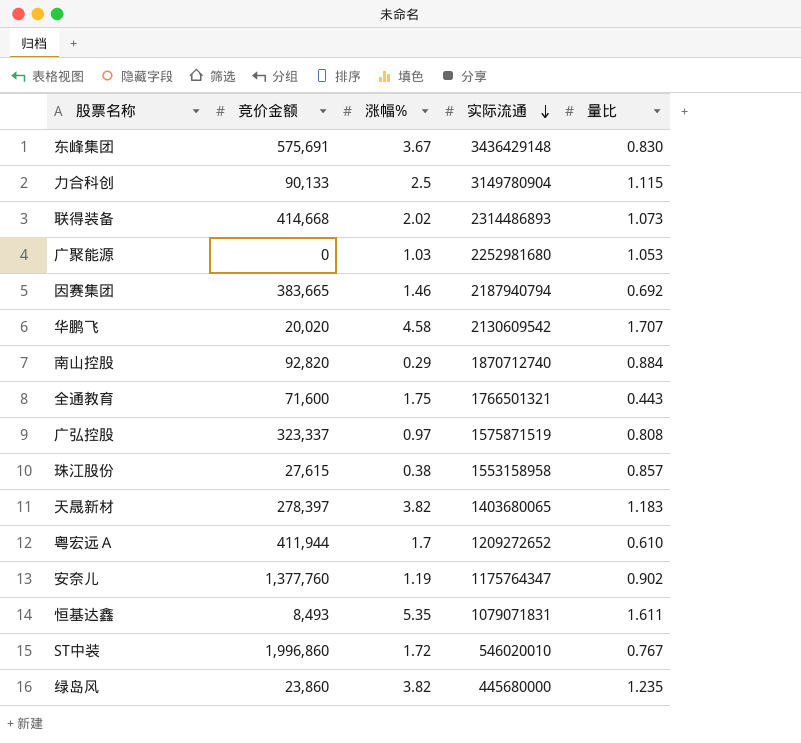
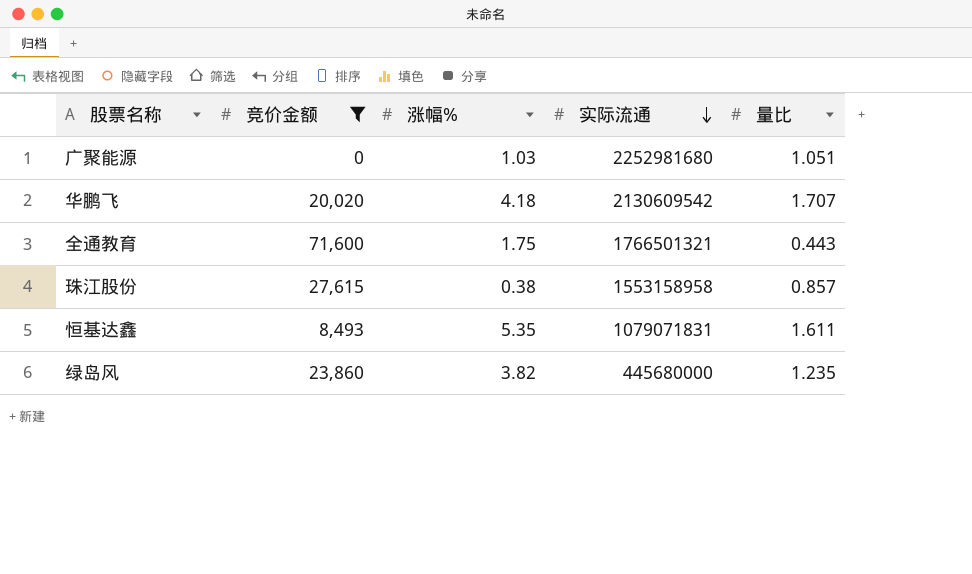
filter: none -> 竞价金额 <= 71,600
广聚能源 | 量比: 1.053 -> 1.051
华鹏飞 | 涨幅%: 4.58 -> 4.18

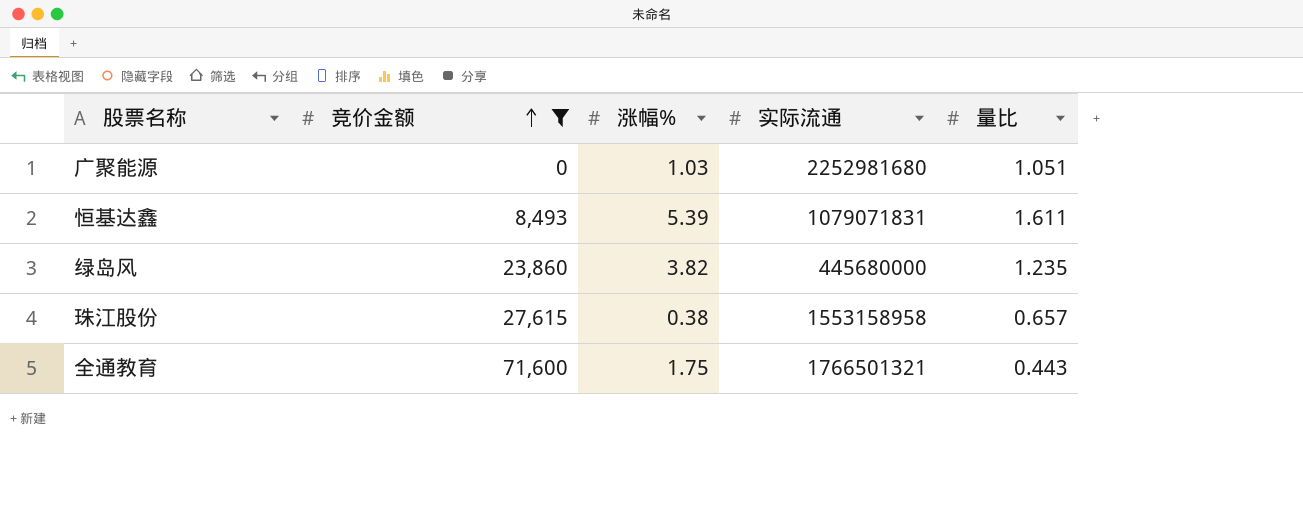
row order: 实际流通 descending -> 竞价金额 ascending
row 华鹏飞: 20,020 | 4.18 | 2130609542 | 1.707 -> none
恒基达鑫 | 涨幅%: 5.35 -> 5.39
珠江股份 | 量比: 0.857 -> 0.657

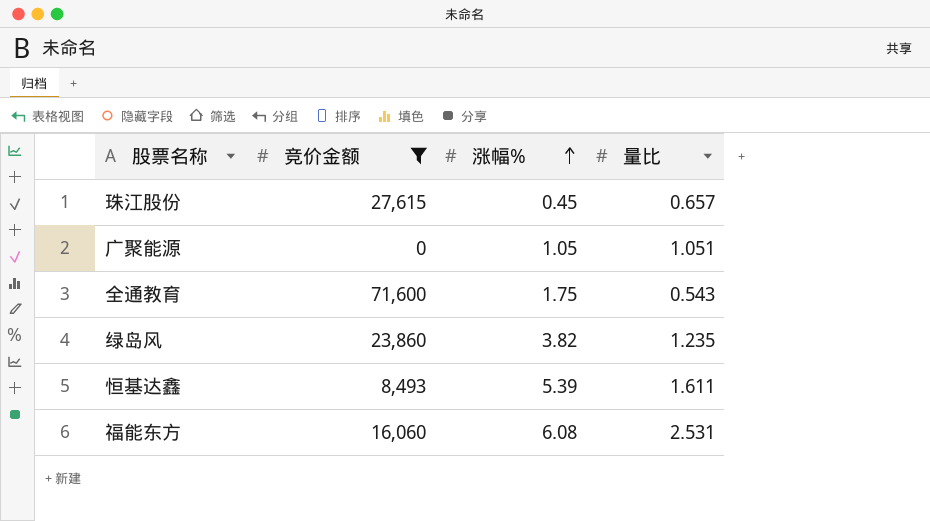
row order: 竞价金额 ascending -> 涨幅% ascending
column 实际流通 | position: 4 -> none
珠江股份 | 涨幅%: 0.38 -> 0.45
广聚能源 | 涨幅%: 1.03 -> 1.05
全通教育 | 量比: 0.443 -> 0.543
row 福能东方: none -> 16,060 | 6.08 | 2.531

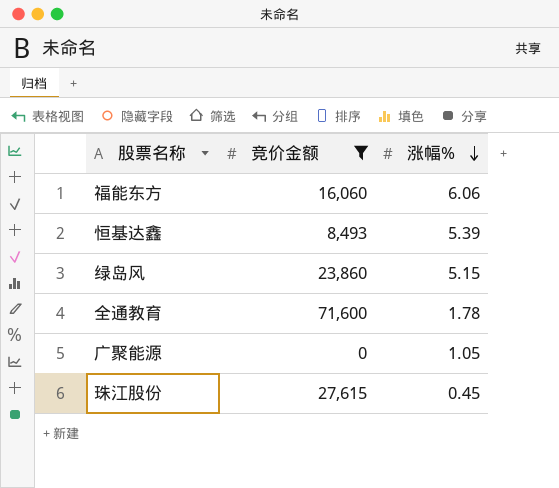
row order: 涨幅% ascending -> 涨幅% descending
column 量比 | position: 4 -> none
福能东方 | 涨幅%: 6.08 -> 6.06
绿岛风 | 涨幅%: 3.82 -> 5.15
全通教育 | 涨幅%: 1.75 -> 1.78

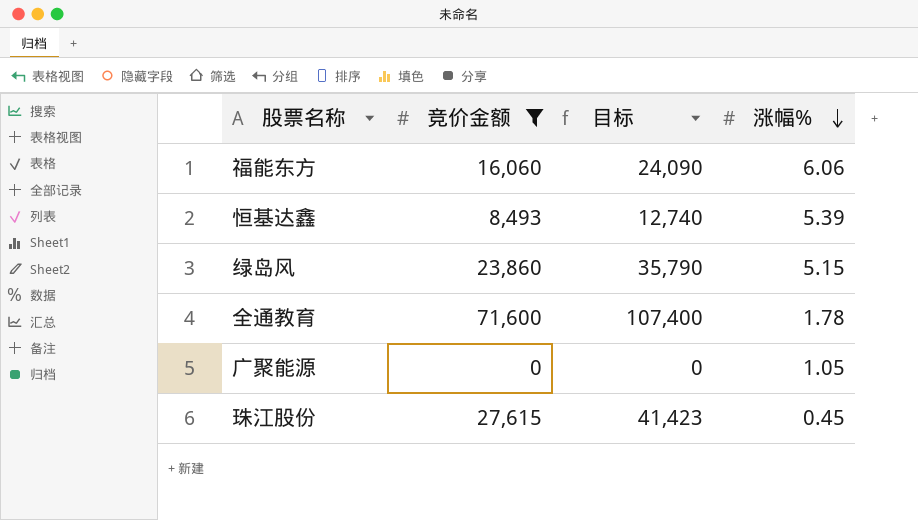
column 目标 | formula: none -> [竞价金额] * 1.5

